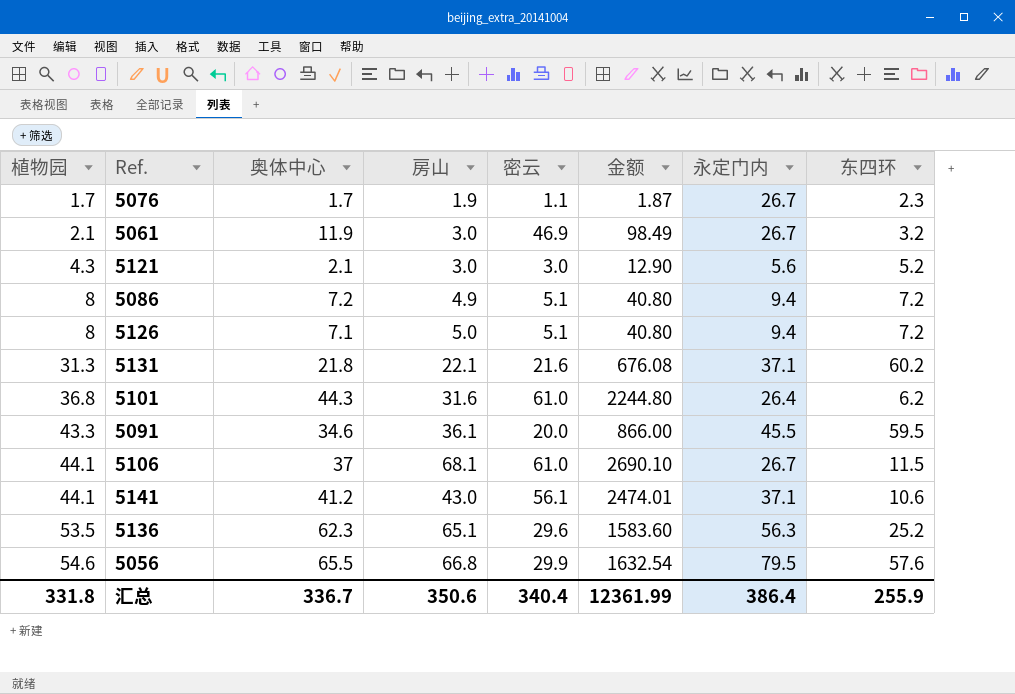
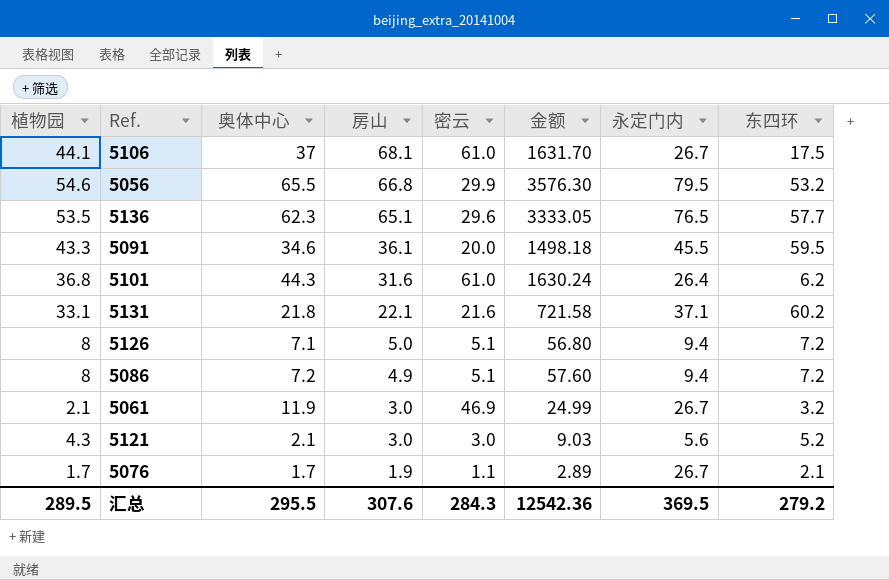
row order: 植物园 ascending -> 房山 descending
column 金额 | formula: [植物园] * [密云] -> [植物园] * [奥体中心]
row 5141: 44.1 | 41.2 | 43.0 | 56.1 | 2474.01 | 37.1 | 10.6 -> none
5106 | 东四环: 11.5 -> 17.5
5056 | 东四环: 57.6 -> 53.2
5136 | 永定门内: 56.3 -> 76.5
5136 | 东四环: 25.2 -> 57.7
5131 | 植物园: 31.3 -> 33.1
5076 | 东四环: 2.3 -> 2.1
汇总 | 植物园: 331.8 -> 289.5
汇总 | 奥体中心: 336.7 -> 295.5
汇总 | 房山: 350.6 -> 307.6
汇总 | 密云: 340.4 -> 284.3
汇总 | 金额: 12361.99 -> 12542.36
汇总 | 永定门内: 386.4 -> 369.5
汇总 | 东四环: 255.9 -> 279.2

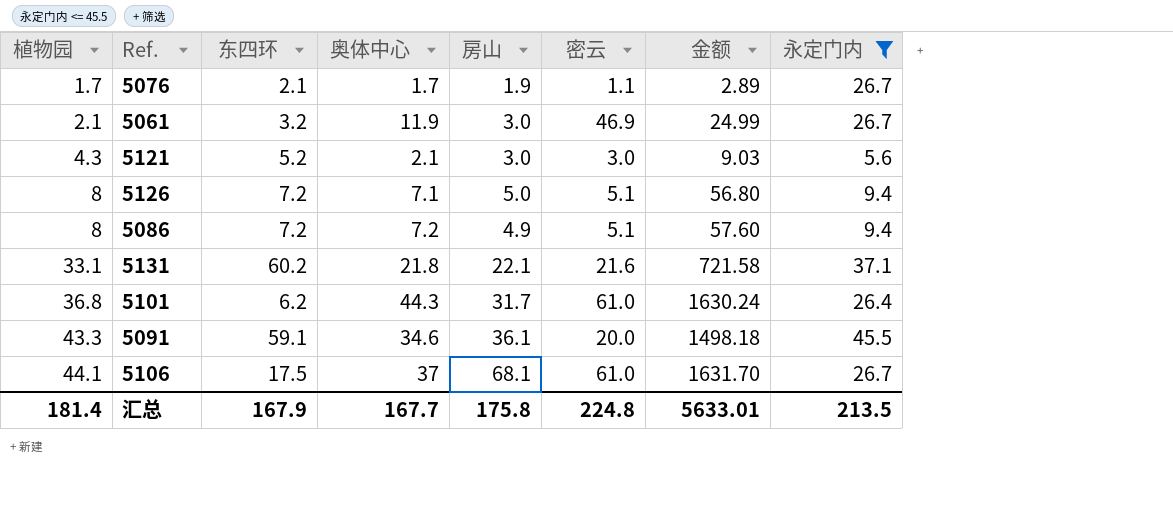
filter: none -> 永定门内 <= 45.5
row order: 房山 descending -> 植物园 ascending
column 东四环 | position: 8 -> 3
5101 | 房山: 31.6 -> 31.7
5091 | 东四环: 59.5 -> 59.1
汇总 | 植物园: 289.5 -> 181.4
汇总 | 东四环: 279.2 -> 167.9
汇总 | 奥体中心: 295.5 -> 167.7
汇总 | 房山: 307.6 -> 175.8
汇总 | 密云: 284.3 -> 224.8
汇总 | 金额: 12542.36 -> 5633.01
汇总 | 永定门内: 369.5 -> 213.5

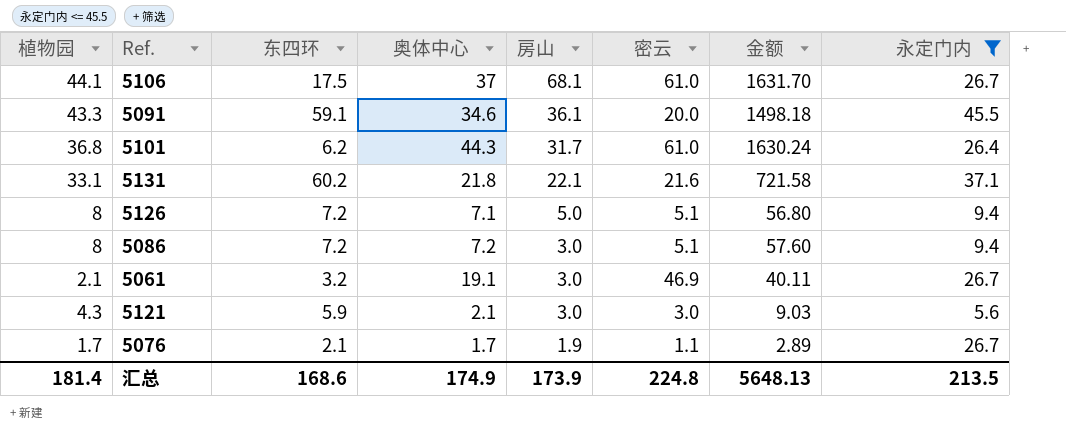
row order: 植物园 ascending -> 房山 descending
5086 | 房山: 4.9 -> 3.0
5061 | 奥体中心: 11.9 -> 19.1
5061 | 金额: 24.99 -> 40.11
5121 | 东四环: 5.2 -> 5.9
汇总 | 东四环: 167.9 -> 168.6
汇总 | 奥体中心: 167.7 -> 174.9
汇总 | 房山: 175.8 -> 173.9
汇总 | 金额: 5633.01 -> 5648.13

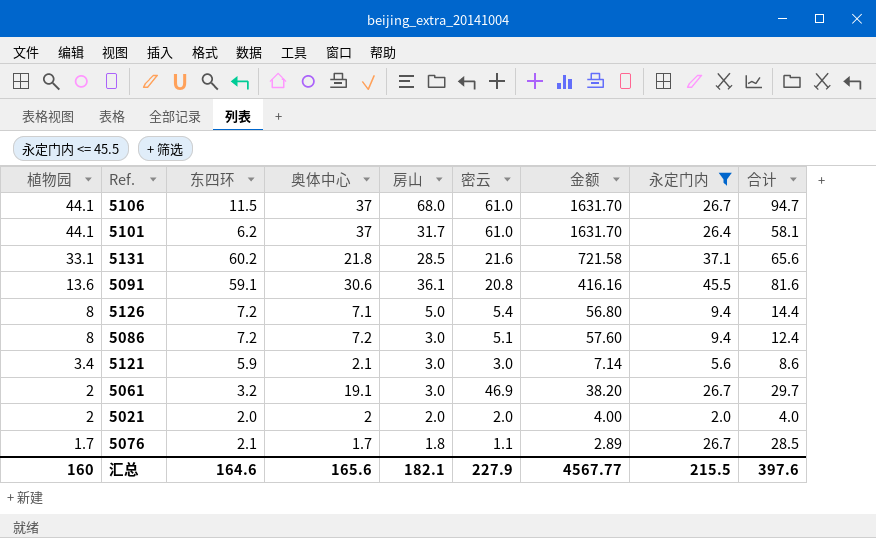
row order: 房山 descending -> 植物园 descending
column 合计 | formula: none -> [房山] + [永定门内]
5106 | 东四环: 17.5 -> 11.5
5106 | 房山: 68.1 -> 68.0
5101 | 植物园: 36.8 -> 44.1
5101 | 奥体中心: 44.3 -> 37
5101 | 金额: 1630.24 -> 1631.70
5131 | 房山: 22.1 -> 28.5
5091 | 植物园: 43.3 -> 13.6
5091 | 奥体中心: 34.6 -> 30.6
5091 | 密云: 20.0 -> 20.8
5091 | 金额: 1498.18 -> 416.16
5126 | 密云: 5.1 -> 5.4
5121 | 植物园: 4.3 -> 3.4
5121 | 金额: 9.03 -> 7.14
5061 | 植物园: 2.1 -> 2
5061 | 金额: 40.11 -> 38.20
row 5021: none -> 2 | 2.0 | 2 | 2.0 | 2.0 | 4.00 | 2.0 | 4.0
5076 | 房山: 1.9 -> 1.8
汇总 | 植物园: 181.4 -> 160
汇总 | 东四环: 168.6 -> 164.6
汇总 | 奥体中心: 174.9 -> 165.6
汇总 | 房山: 173.9 -> 182.1
汇总 | 密云: 224.8 -> 227.9
汇总 | 金额: 5648.13 -> 4567.77
汇总 | 永定门内: 213.5 -> 215.5

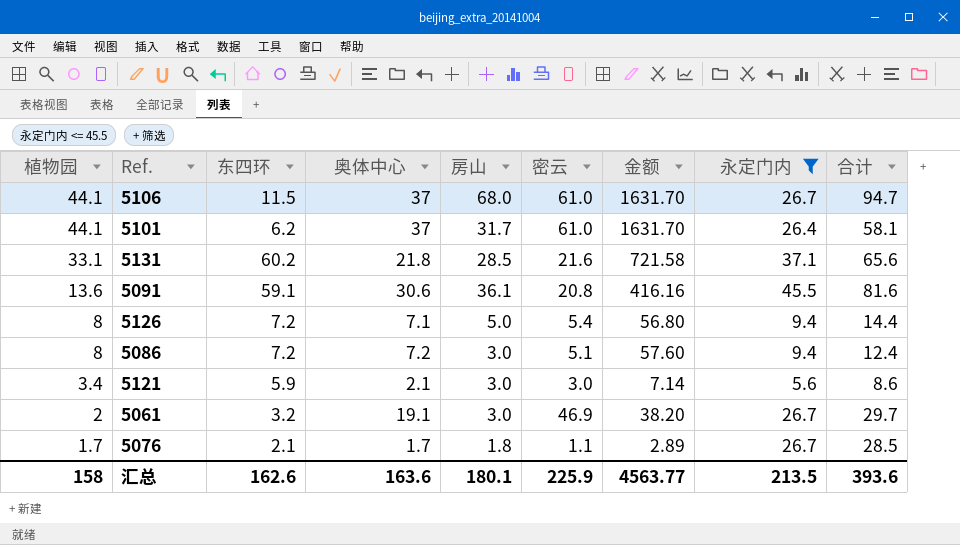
row 5021: 2 | 2.0 | 2 | 2.0 | 2.0 | 4.00 | 2.0 | 4.0 -> none
汇总 | 植物园: 160 -> 158
汇总 | 东四环: 164.6 -> 162.6
汇总 | 奥体中心: 165.6 -> 163.6
汇总 | 房山: 182.1 -> 180.1
汇总 | 密云: 227.9 -> 225.9
汇总 | 金额: 4567.77 -> 4563.77
汇总 | 永定门内: 215.5 -> 213.5
汇总 | 合计: 397.6 -> 393.6

